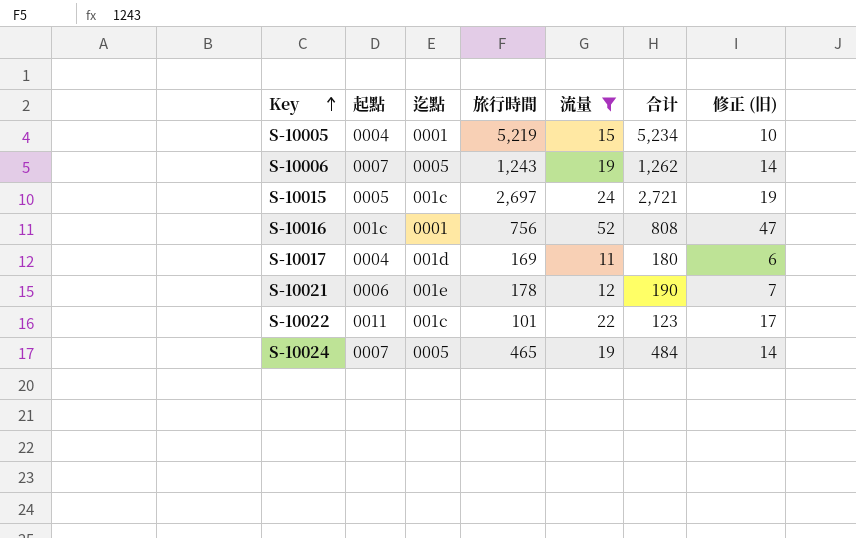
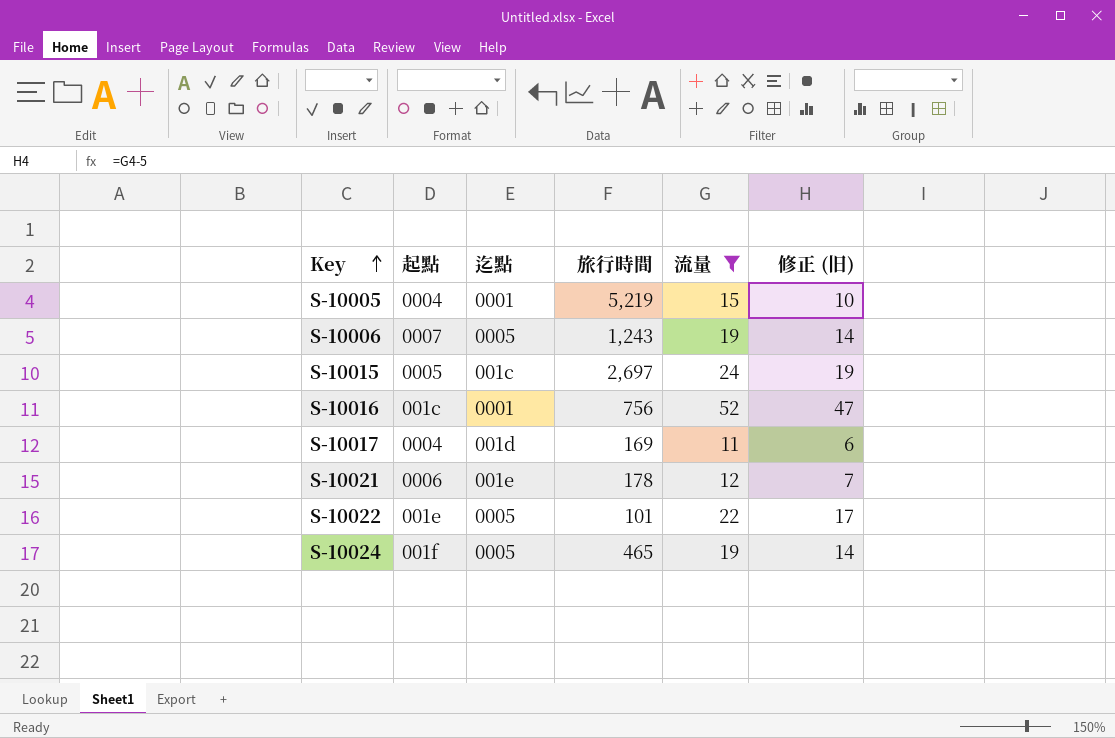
column 合计 | formula: [旅行時間] + [流量] -> none
S-10022 | 起點: 0011 -> 001e
S-10022 | 迄點: 001c -> 0005
S-10024 | 起點: 0007 -> 001f

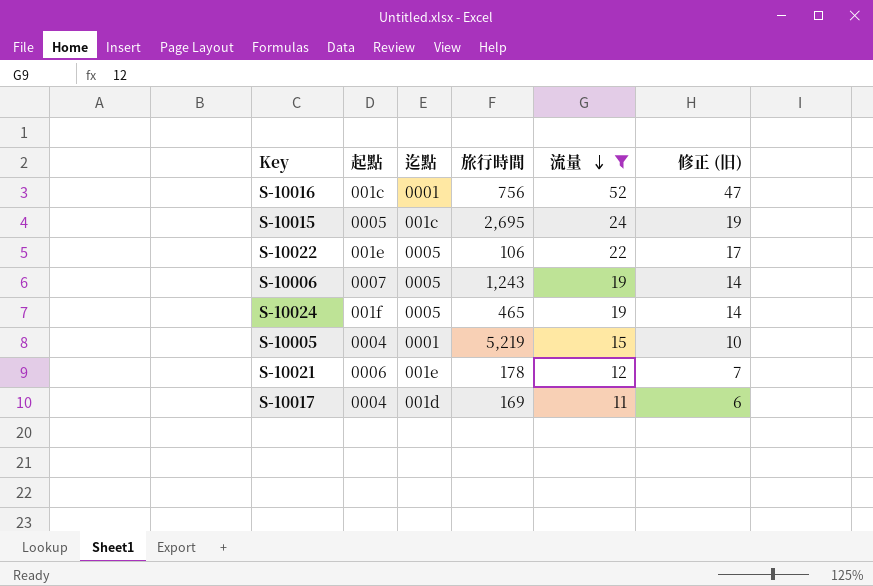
row order: Key ascending -> 流量 descending
S-10015 | 旅行時間: 2,697 -> 2,695
S-10022 | 旅行時間: 101 -> 106

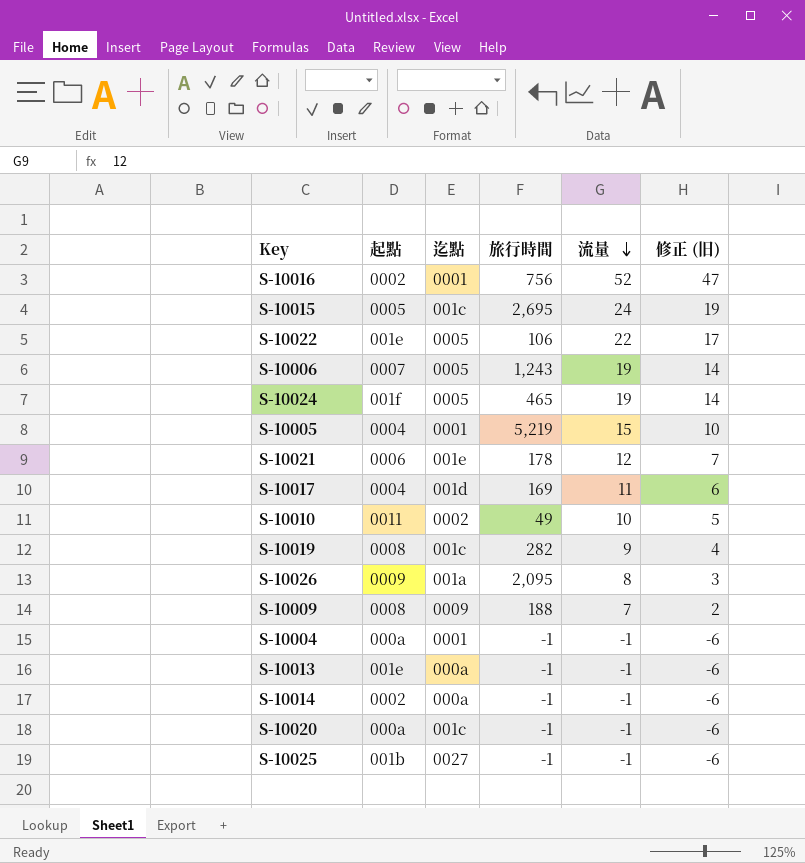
filter: 流量 >= 11 -> none
S-10016 | 起點: 001c -> 0002

